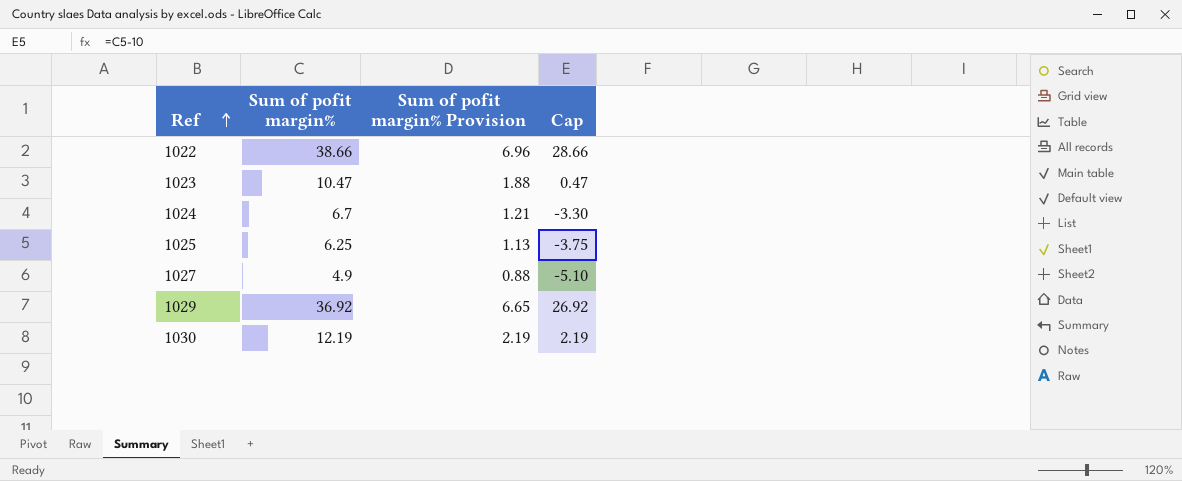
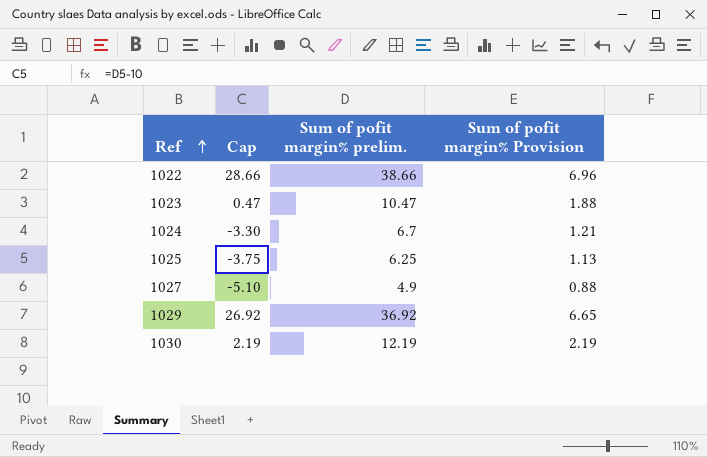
column Cap | position: 4 -> 2
column name: Sum of pofit margin% -> Sum of pofit margin% prelim.

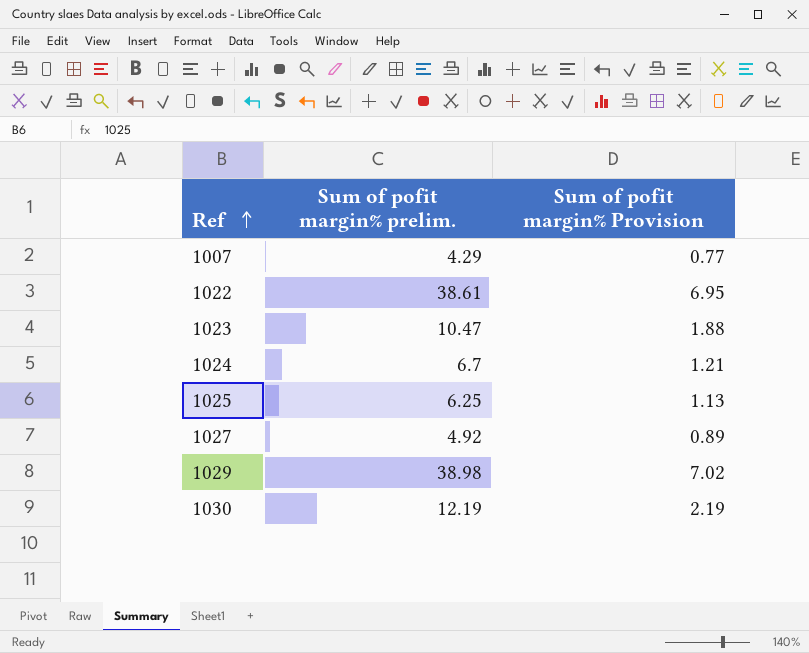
column Cap | formula: [Sum of pofit margin% prelim.] - 10 -> none
row 1007: none -> 4.29 | 0.77
1022 | Sum of pofit margin% prelim.: 38.66 -> 38.61
1022 | Sum of pofit margin% Provision: 6.96 -> 6.95
1027 | Sum of pofit margin% prelim.: 4.9 -> 4.92
1027 | Sum of pofit margin% Provision: 0.88 -> 0.89
1029 | Sum of pofit margin% prelim.: 36.92 -> 38.98
1029 | Sum of pofit margin% Provision: 6.65 -> 7.02

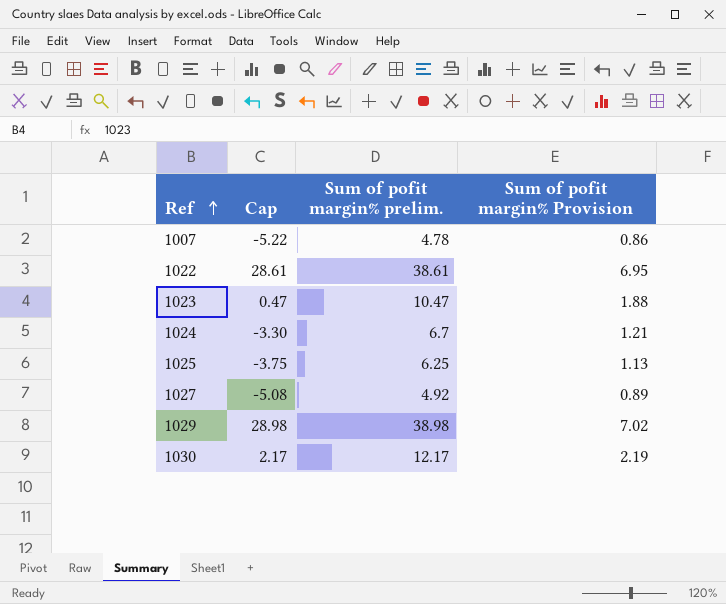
column Cap | formula: none -> [Sum of pofit margin% prelim.] - 10
1007 | Sum of pofit margin% prelim.: 4.29 -> 4.78
1007 | Sum of pofit margin% Provision: 0.77 -> 0.86
1030 | Sum of pofit margin% prelim.: 12.19 -> 12.17

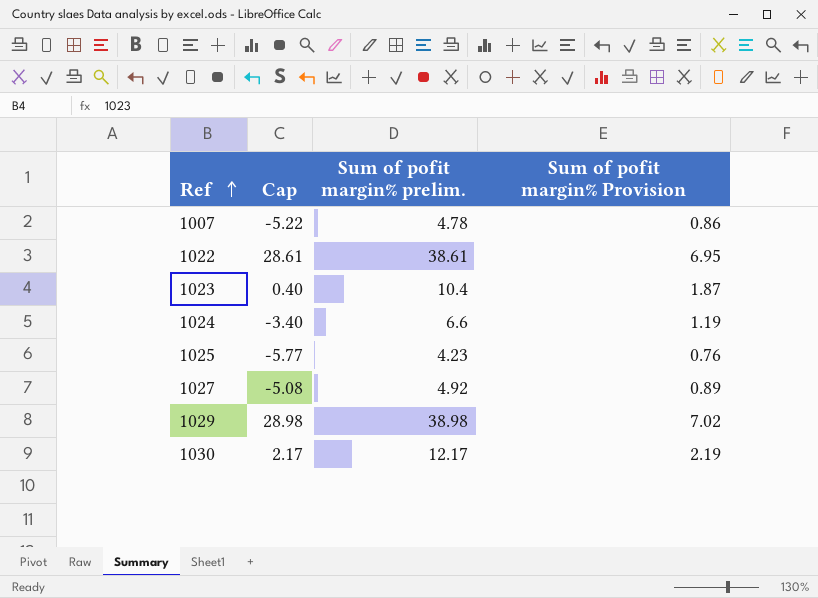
1023 | Cap: 0.47 -> 0.40
1023 | Sum of pofit margin% prelim.: 10.47 -> 10.4
1023 | Sum of pofit margin% Provision: 1.88 -> 1.87
1024 | Cap: -3.30 -> -3.40
1024 | Sum of pofit margin% prelim.: 6.7 -> 6.6
1024 | Sum of pofit margin% Provision: 1.21 -> 1.19
1025 | Cap: -3.75 -> -5.77
1025 | Sum of pofit margin% prelim.: 6.25 -> 4.23
1025 | Sum of pofit margin% Provision: 1.13 -> 0.76

